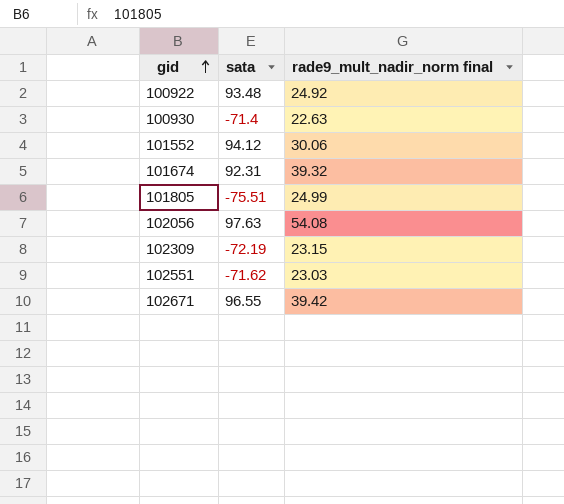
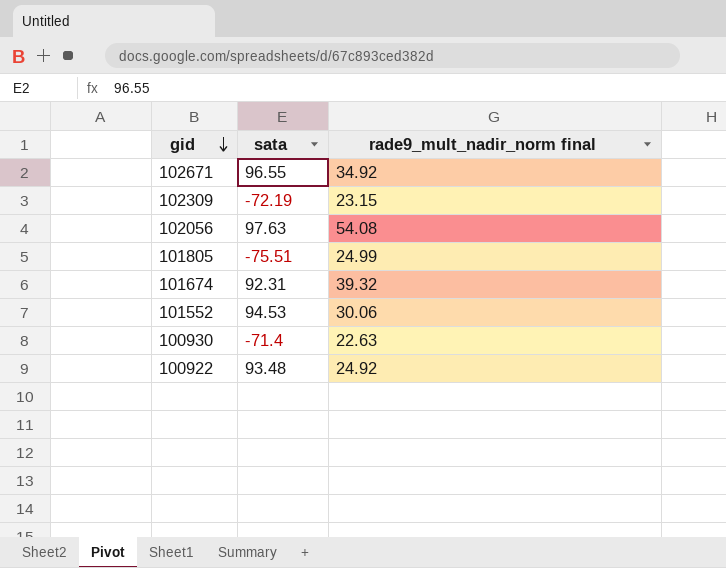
row order: gid ascending -> gid descending
row 102551: -71.62 | 23.03 -> none
102671 | rade9_mult_nadir_norm final: 39.42 -> 34.92
101552 | sata: 94.12 -> 94.53

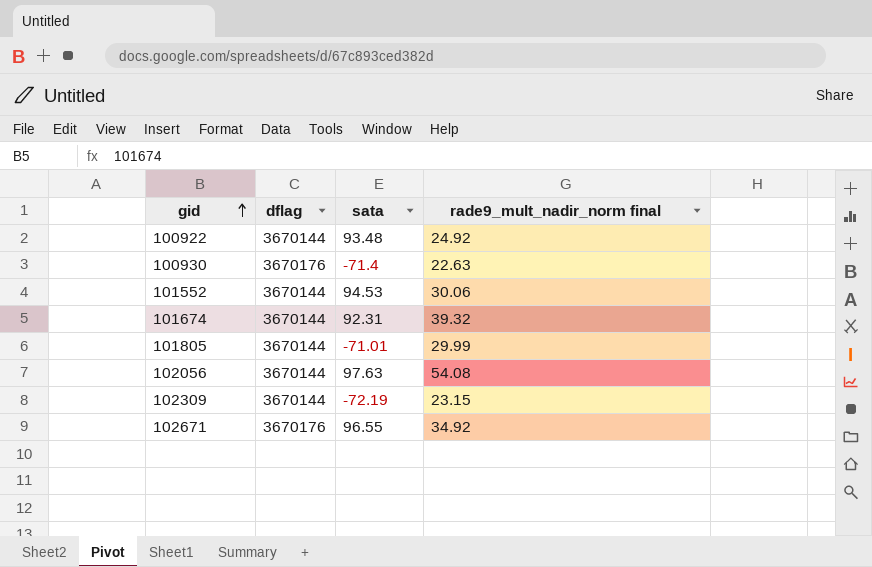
row order: gid descending -> gid ascending
column dflag | position: none -> 2
101805 | sata: -75.51 -> -71.01
101805 | rade9_mult_nadir_norm final: 24.99 -> 29.99

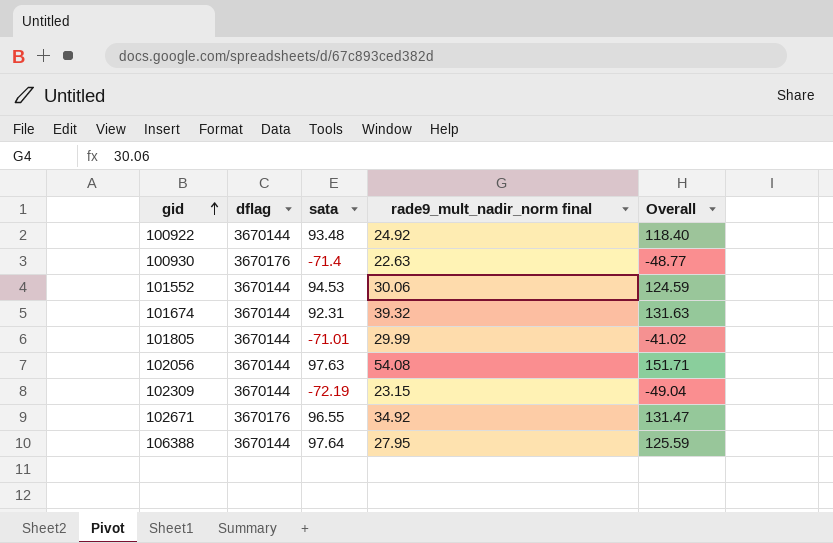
column Overall | formula: none -> [sata] + [rade9_mult_nadir_norm final]
row 106388: none -> 3670144 | 97.64 | 27.95 | 125.59

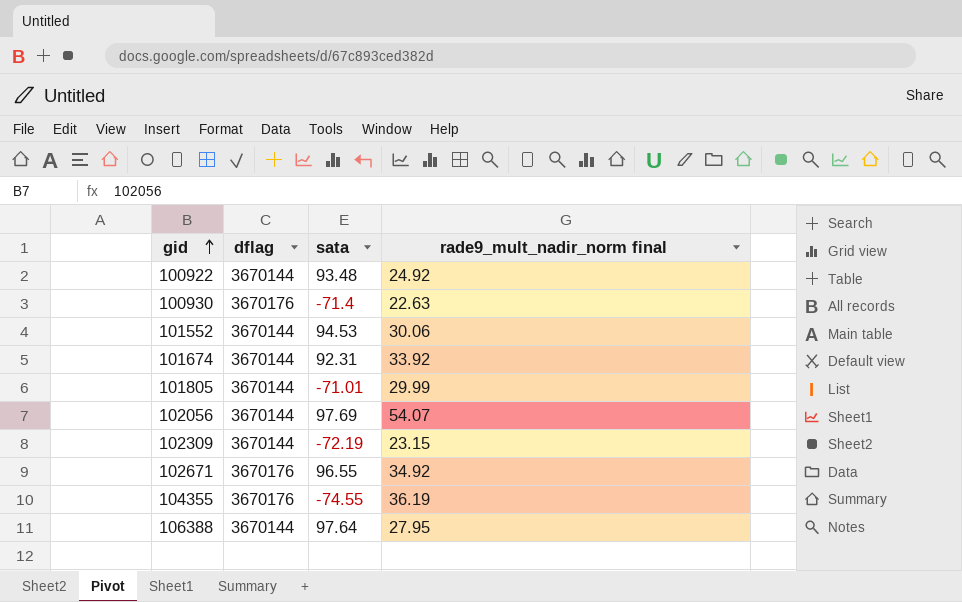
column Overall | formula: [sata] + [rade9_mult_nadir_norm final] -> none
101674 | rade9_mult_nadir_norm final: 39.32 -> 33.92
102056 | sata: 97.63 -> 97.69
102056 | rade9_mult_nadir_norm final: 54.08 -> 54.07
row 104355: none -> 3670176 | -74.55 | 36.19

